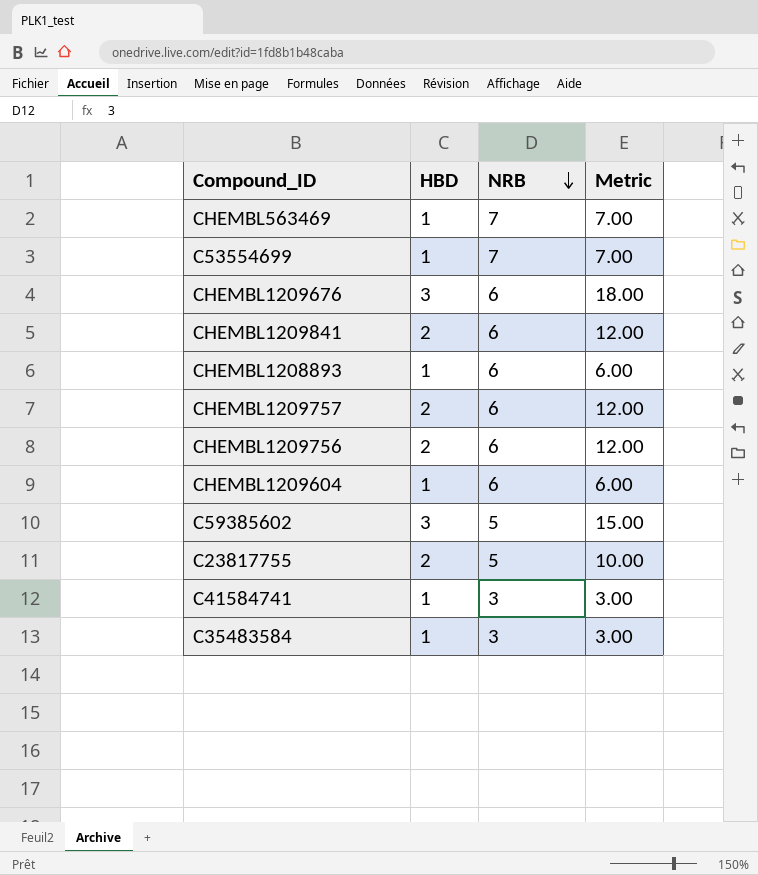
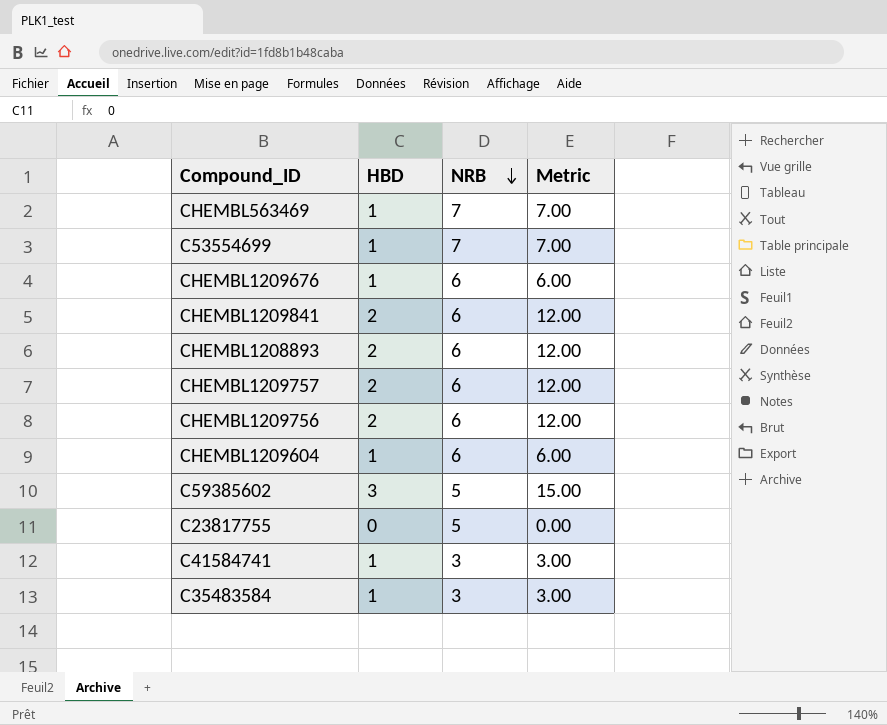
CHEMBL1209676 | HBD: 3 -> 1
CHEMBL1209676 | Metric: 18.00 -> 6.00
CHEMBL1208893 | HBD: 1 -> 2
CHEMBL1208893 | Metric: 6.00 -> 12.00
C23817755 | HBD: 2 -> 0
C23817755 | Metric: 10.00 -> 0.00

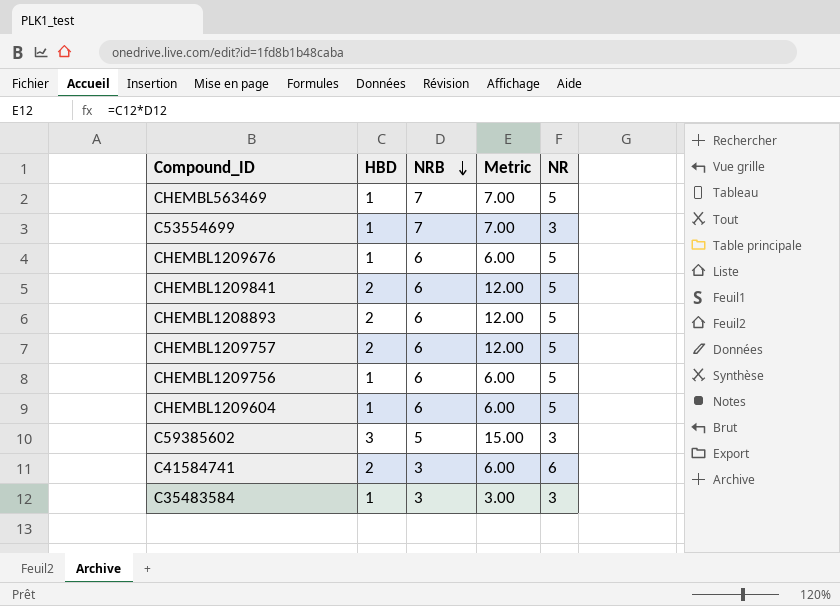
column NR | position: none -> 5
row C23817755: 0 | 5 | 0.00 -> none
CHEMBL1209756 | HBD: 2 -> 1
CHEMBL1209756 | Metric: 12.00 -> 6.00
C41584741 | HBD: 1 -> 2
C41584741 | Metric: 3.00 -> 6.00

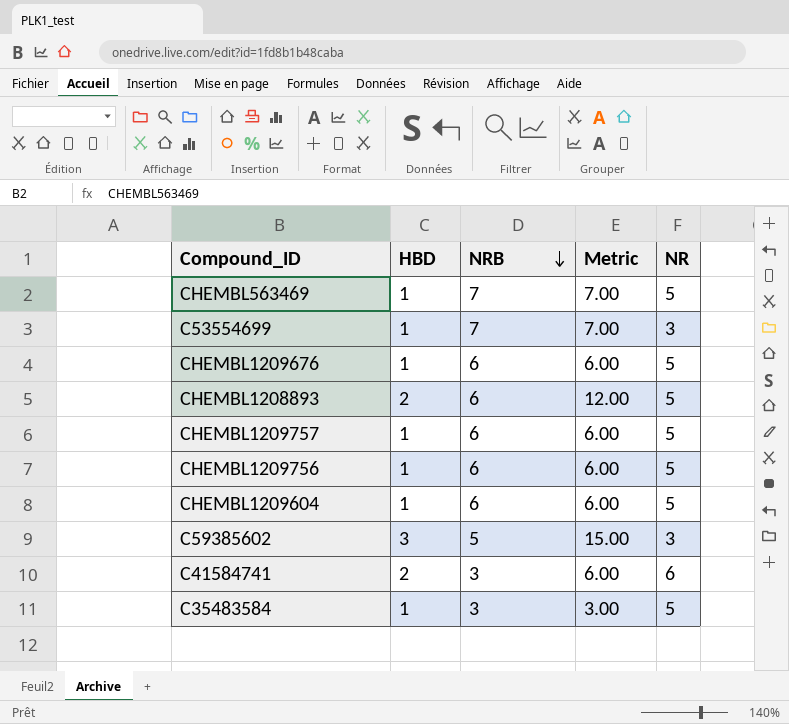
row CHEMBL1209841: 2 | 6 | 12.00 | 5 -> none
CHEMBL1209757 | HBD: 2 -> 1
CHEMBL1209757 | Metric: 12.00 -> 6.00
C35483584 | NR: 3 -> 5

